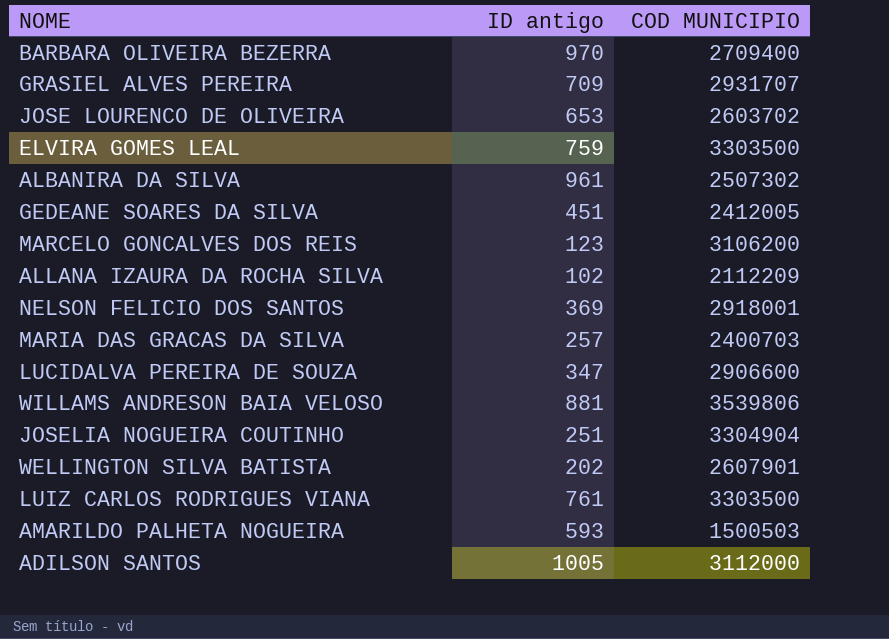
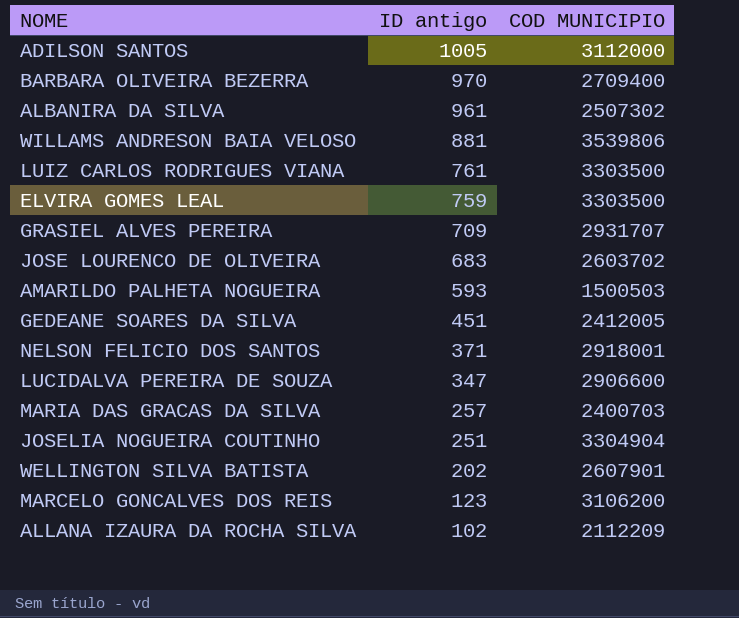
row order: none -> ID antigo descending
JOSE LOURENCO DE OLIVEIRA | ID antigo: 653 -> 683
NELSON FELICIO DOS SANTOS | ID antigo: 369 -> 371

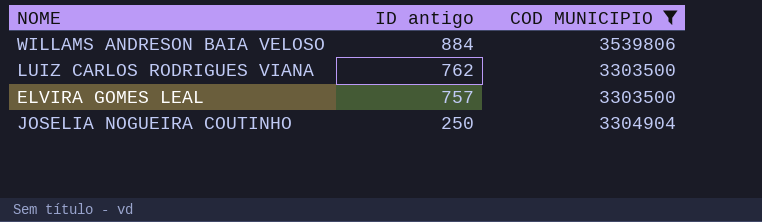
filter: none -> COD MUNICIPIO >= 3303500
WILLAMS ANDRESON BAIA VELOSO | ID antigo: 881 -> 884
LUIZ CARLOS RODRIGUES VIANA | ID antigo: 761 -> 762
ELVIRA GOMES LEAL | ID antigo: 759 -> 757
JOSELIA NOGUEIRA COUTINHO | ID antigo: 251 -> 250

